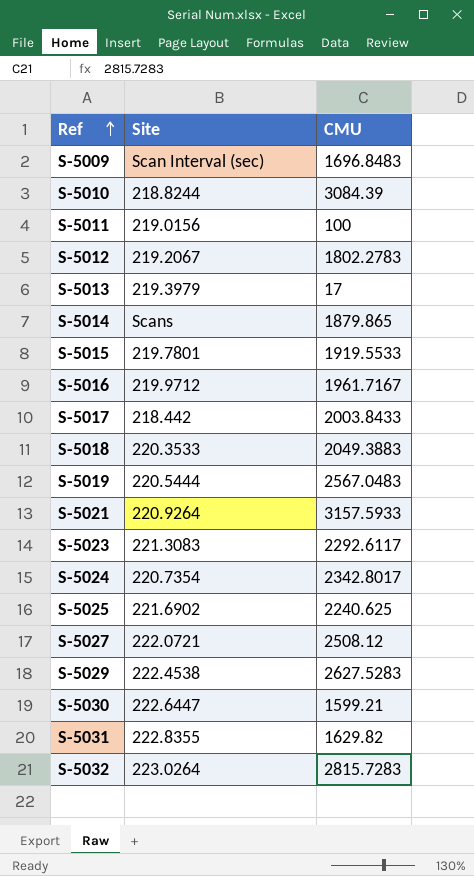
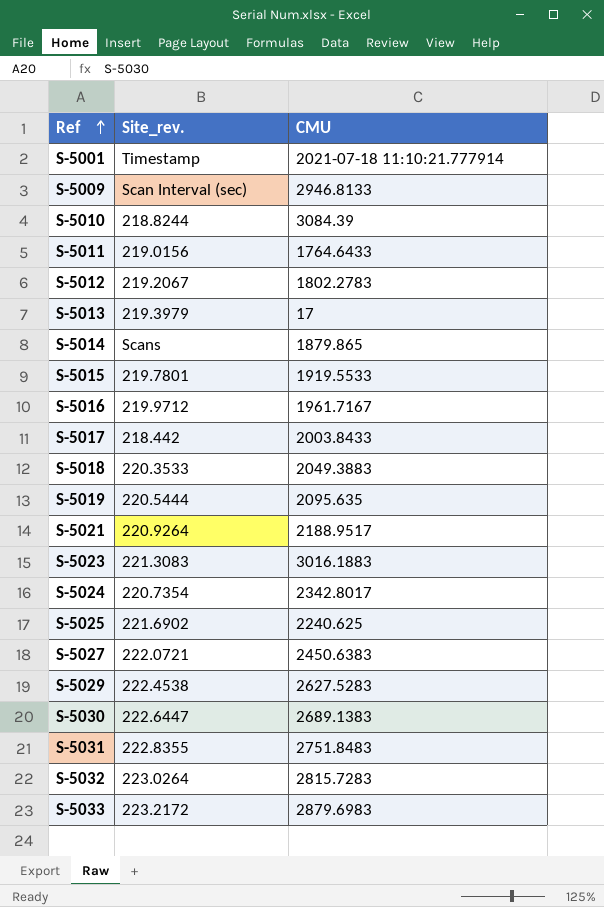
column name: Site -> Site_rev.
row S-5001: none -> Timestamp | 2021-07-18 11:10:21.777914
S-5009 | CMU: 1696.8483 -> 2946.8133
S-5011 | CMU: 100 -> 1764.6433
S-5019 | CMU: 2567.0483 -> 2095.635
S-5021 | CMU: 3157.5933 -> 2188.9517
S-5023 | CMU: 2292.6117 -> 3016.1883
S-5027 | CMU: 2508.12 -> 2450.6383
S-5030 | CMU: 1599.21 -> 2689.1383
S-5031 | CMU: 1629.82 -> 2751.8483
row S-5033: none -> 223.2172 | 2879.6983

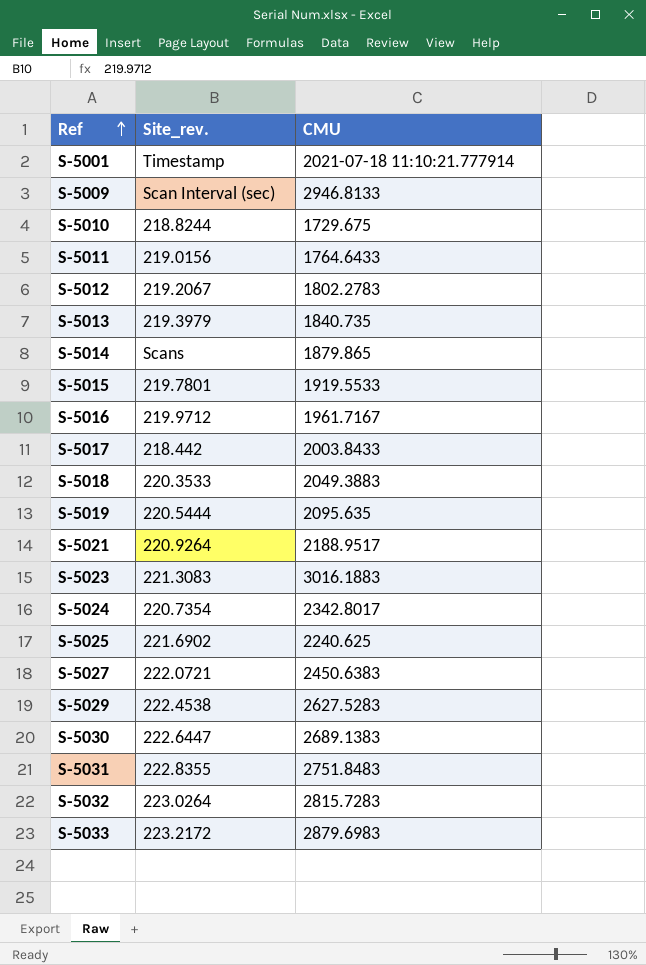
S-5010 | CMU: 3084.39 -> 1729.675
S-5013 | CMU: 17 -> 1840.735

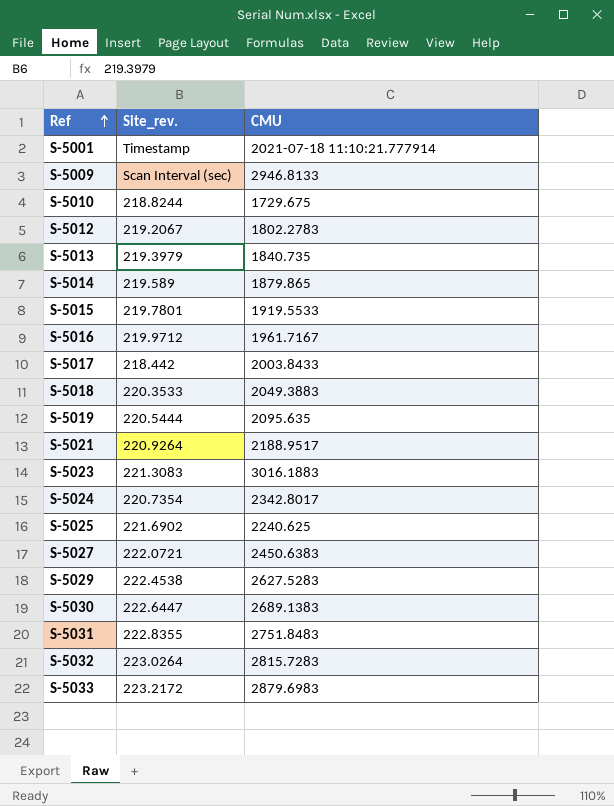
row S-5011: 219.0156 | 1764.6433 -> none
S-5014 | Site_rev.: Scans -> 219.589

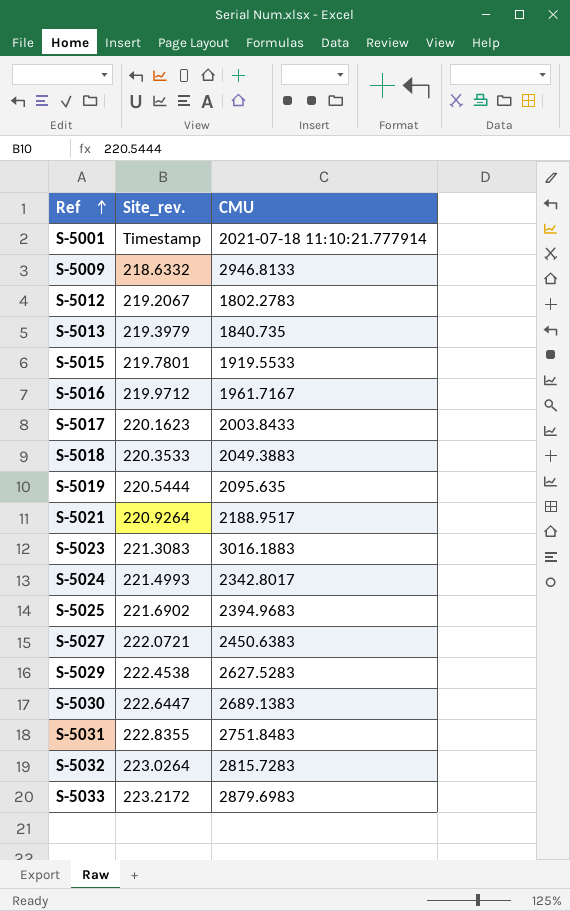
row S-5010: 218.8244 | 1729.675 -> none
row S-5014: 219.589 | 1879.865 -> none
S-5009 | Site_rev.: Scan Interval (sec) -> 218.6332
S-5017 | Site_rev.: 218.442 -> 220.1623
S-5024 | Site_rev.: 220.7354 -> 221.4993
S-5025 | CMU: 2240.625 -> 2394.9683

